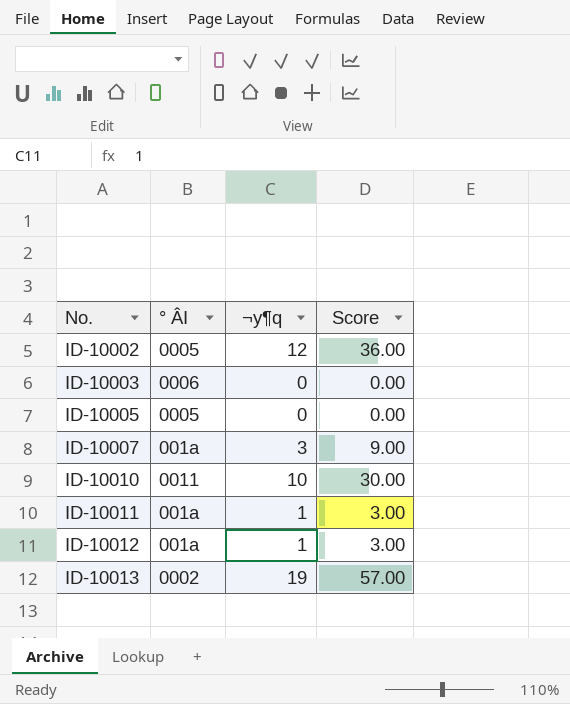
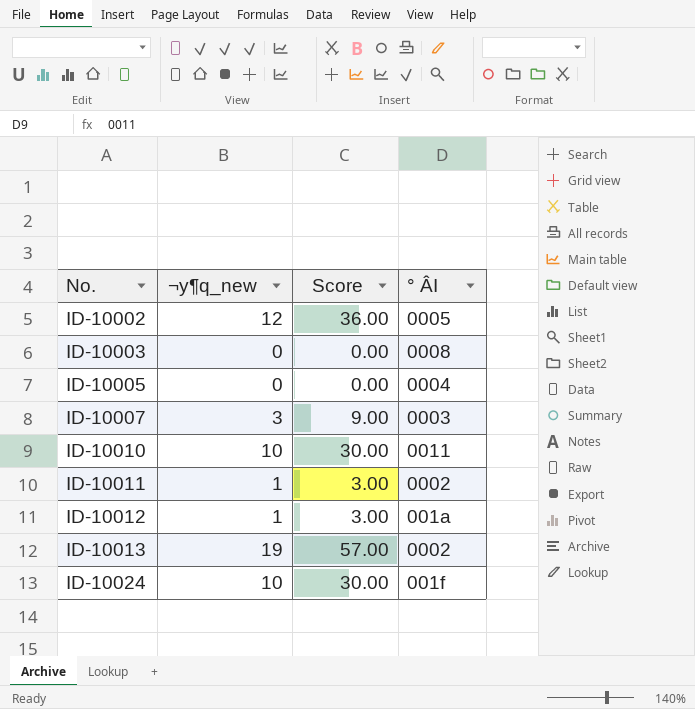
column name: ¬y¶q -> ¬y¶q_new
column ° ÂI | position: 2 -> 4
ID-10003 | ° ÂI: 0006 -> 0008
ID-10005 | ° ÂI: 0005 -> 0004
ID-10007 | ° ÂI: 001a -> 0003
ID-10011 | ° ÂI: 001a -> 0002
row ID-10024: none -> 10 | 30.00 | 001f

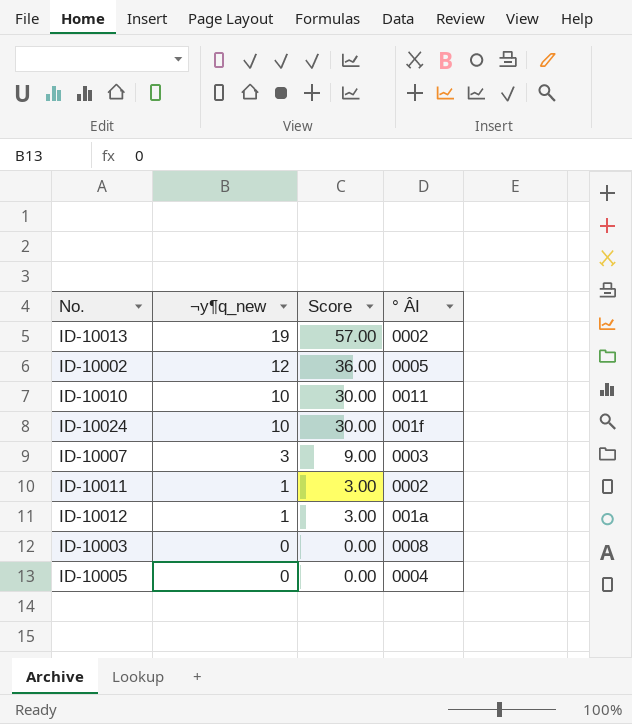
row order: No. ascending -> ¬y¶q_new descending

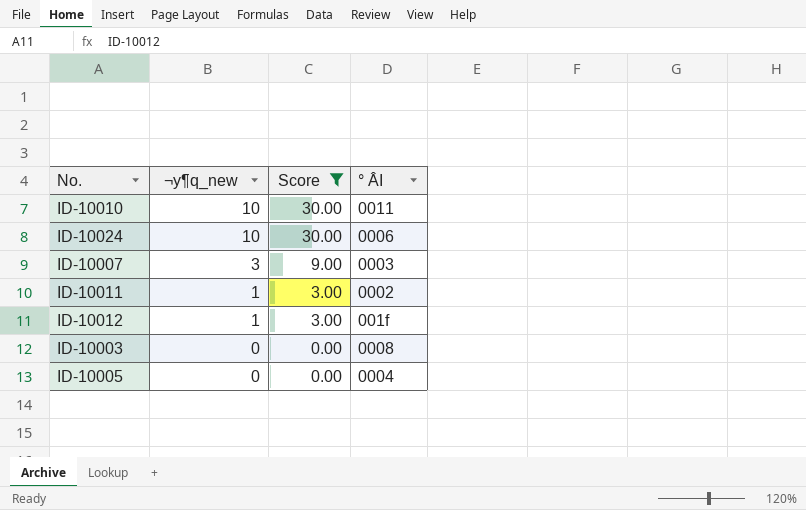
filter: none -> Score <= 30.00
ID-10024 | ° ÂI: 001f -> 0006
ID-10012 | ° ÂI: 001a -> 001f

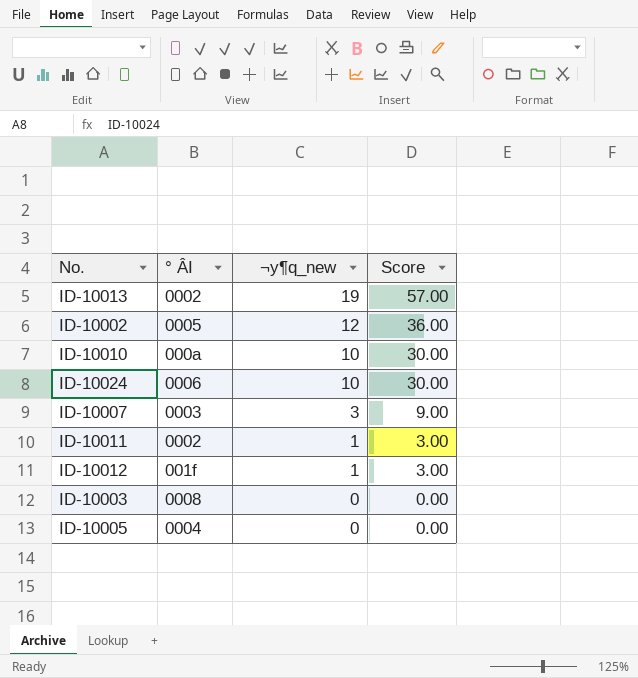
filter: Score <= 30.00 -> none
column ° ÂI | position: 4 -> 2
ID-10010 | ° ÂI: 0011 -> 000a

